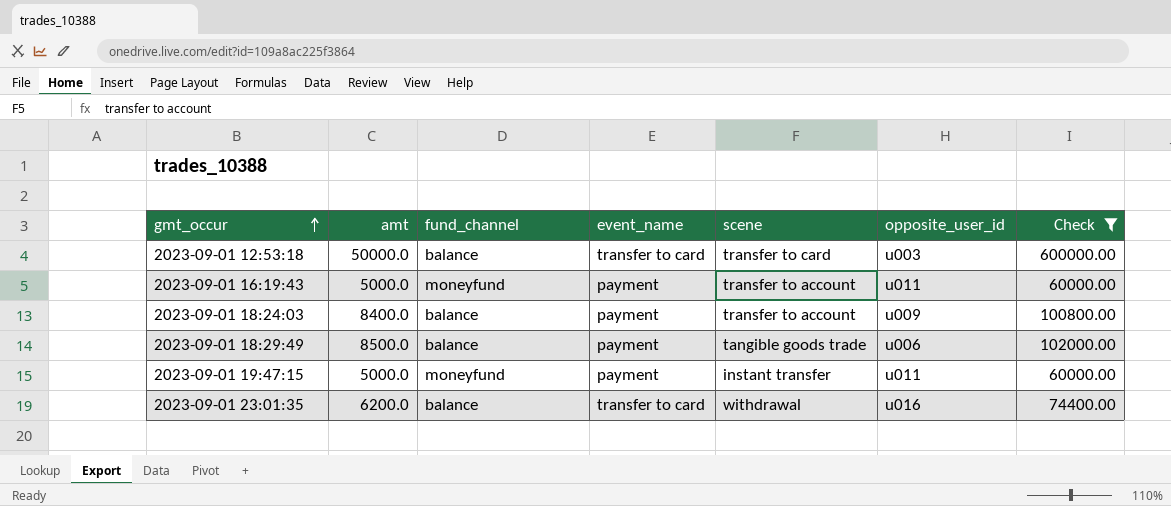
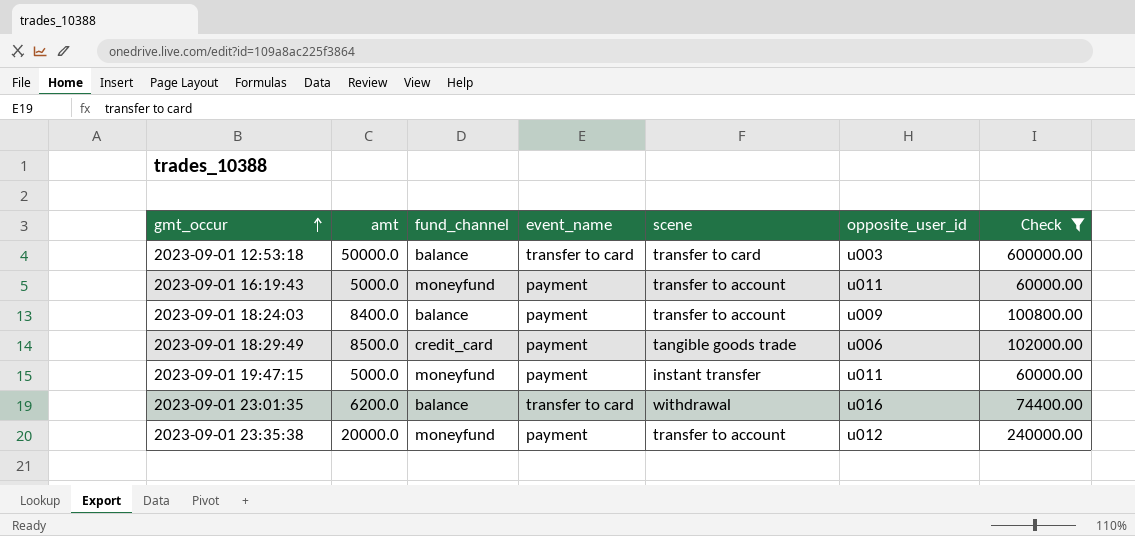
2023-09-01 18:29:49 | fund_channel: balance -> credit_card
row 2023-09-01 23:35:38: none -> 20000.0 | moneyfund | payment | transfer to account | u012 | 240000.00

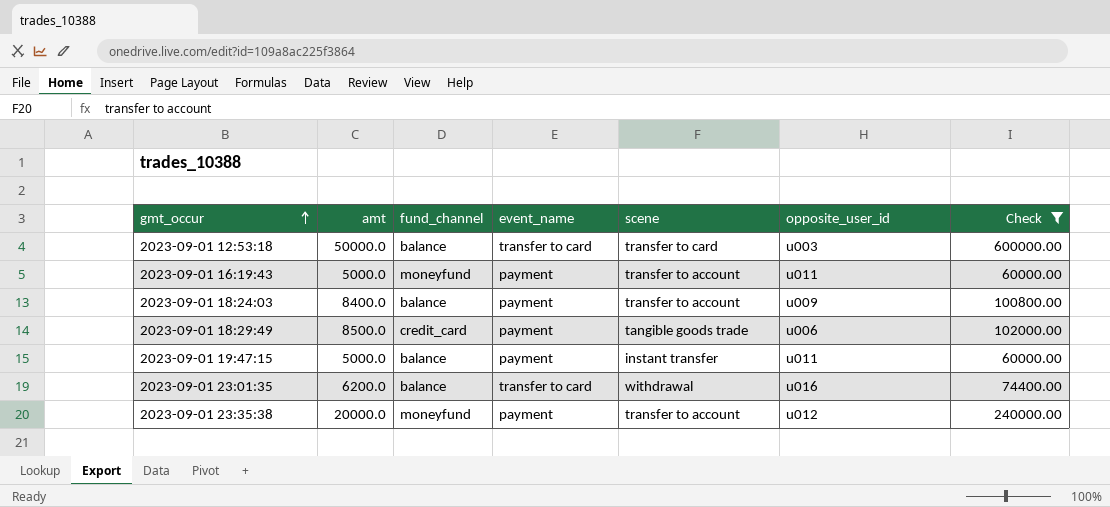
2023-09-01 19:47:15 | fund_channel: moneyfund -> balance

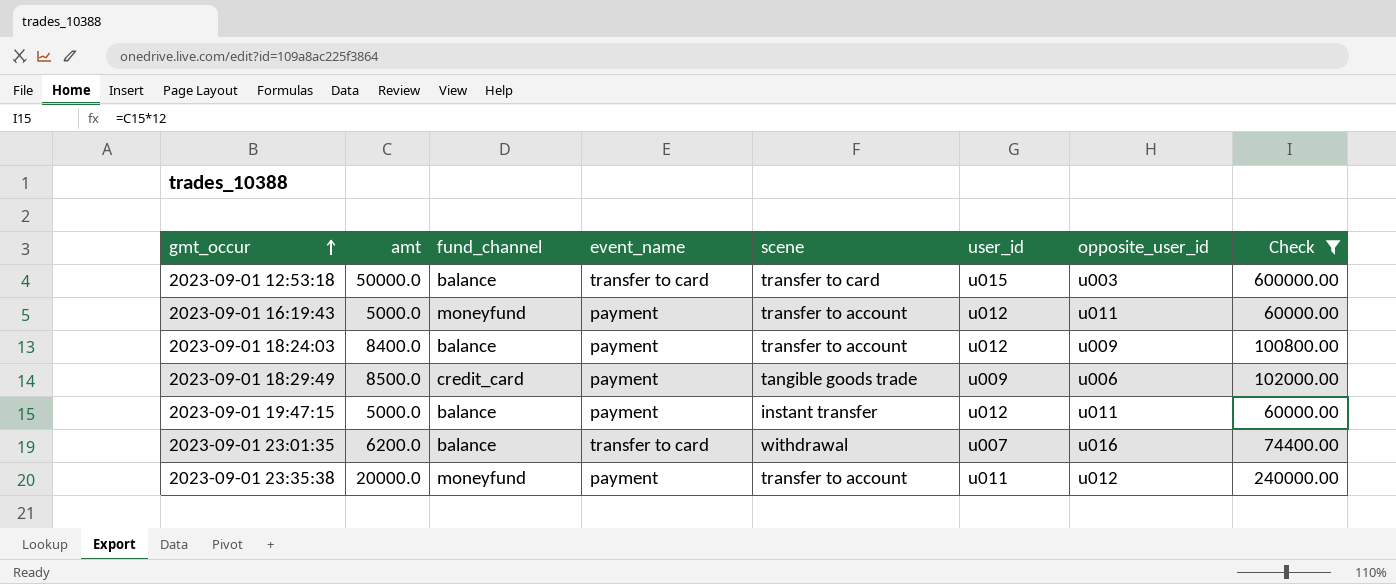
column user_id | position: none -> 6

